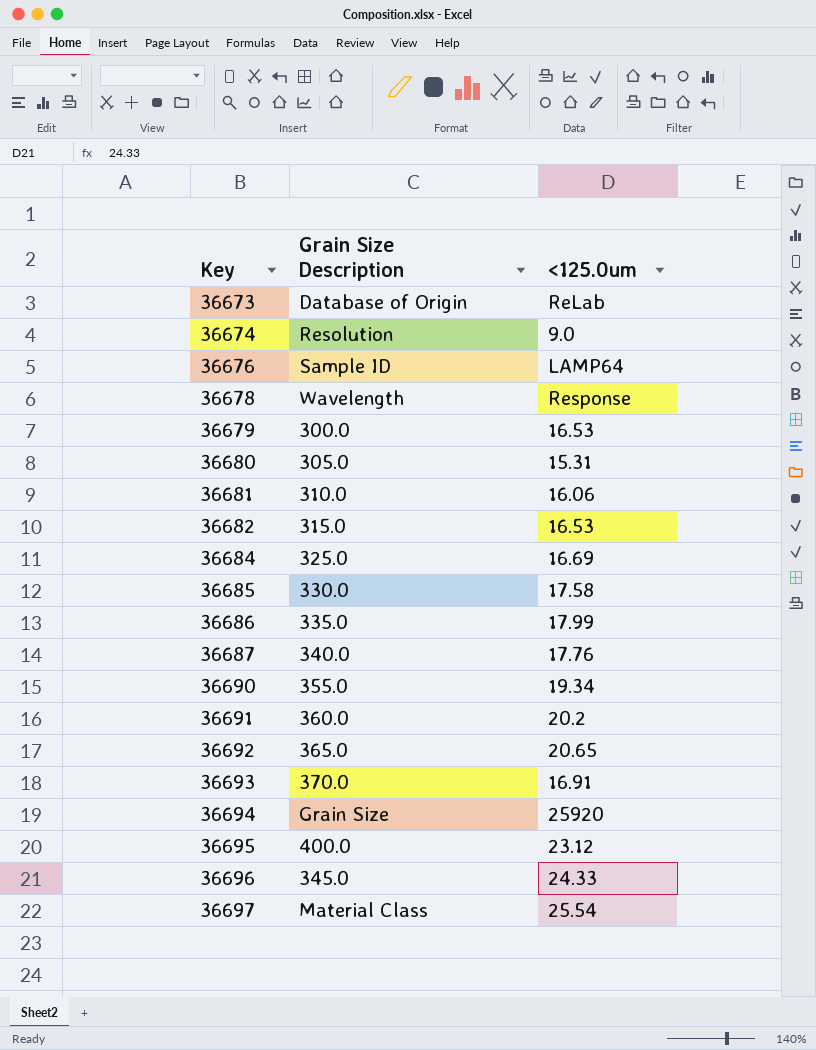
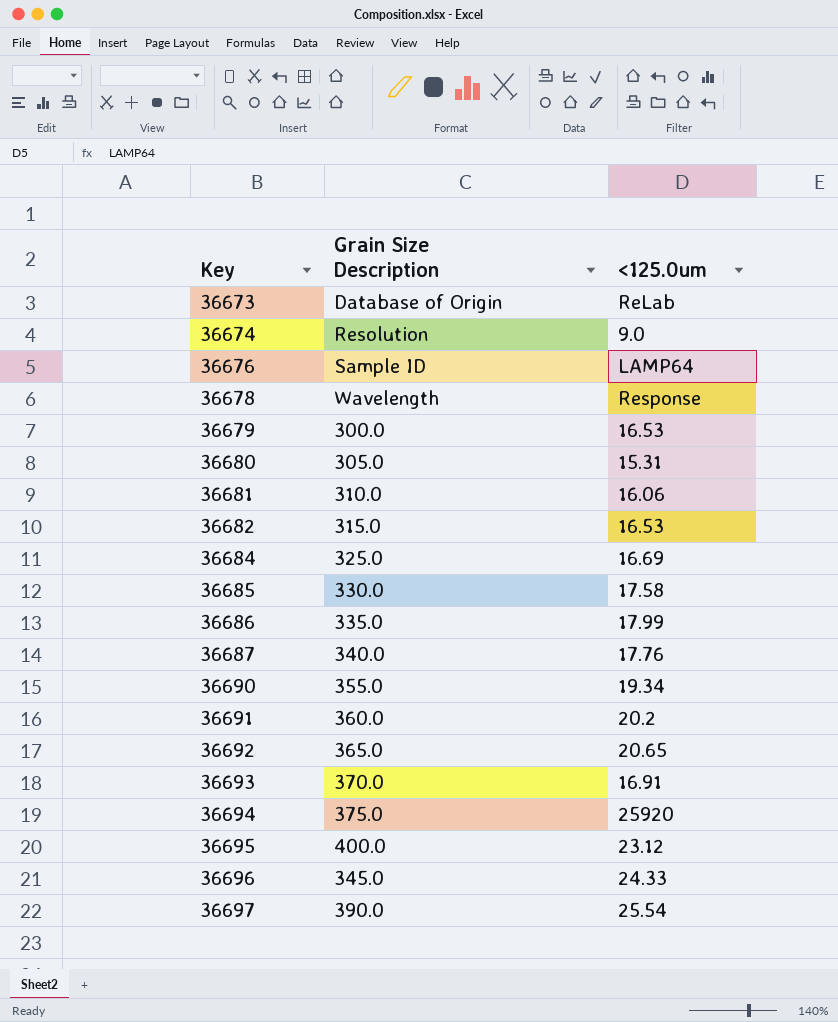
36694 | Grain Size Description: Grain Size -> 375.0
36697 | Grain Size Description: Material Class -> 390.0

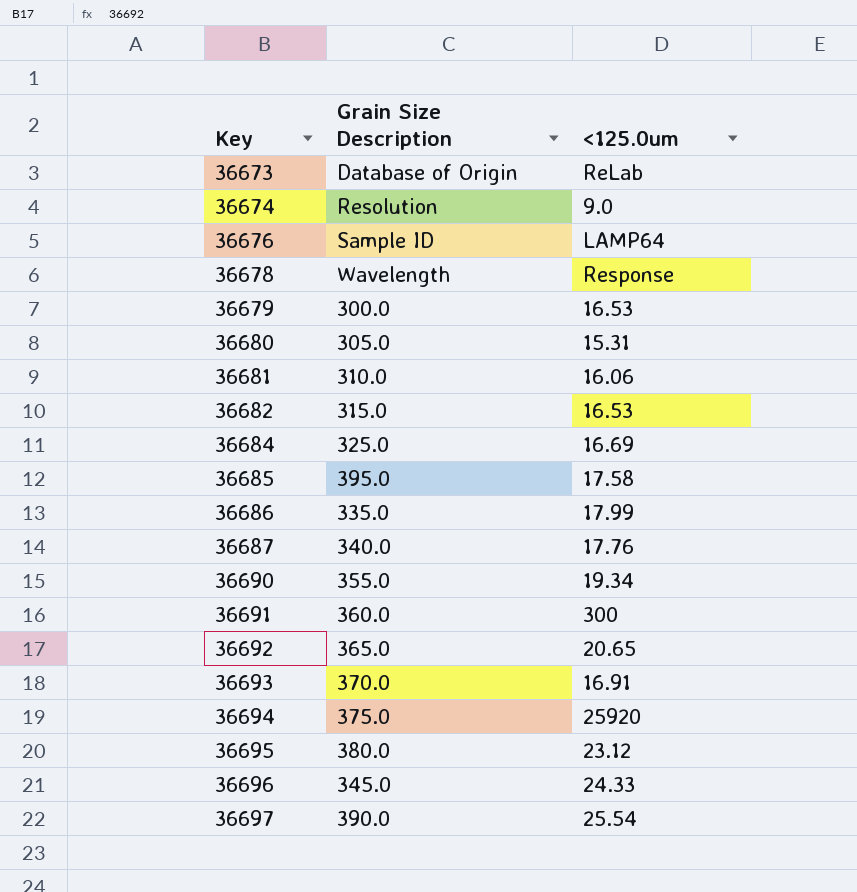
36685 | Grain Size Description: 330.0 -> 395.0
36691 | <125.0um: 20.2 -> 300
36695 | Grain Size Description: 400.0 -> 380.0

